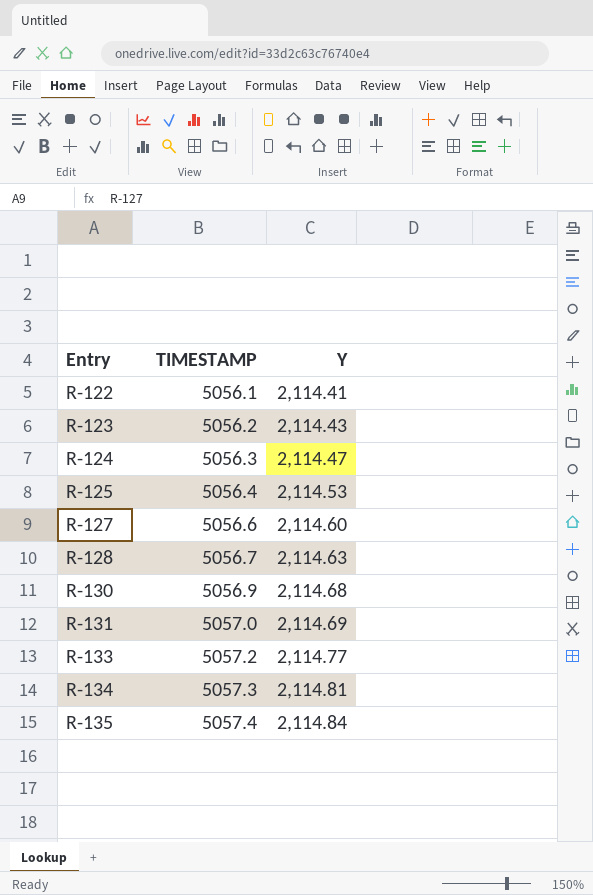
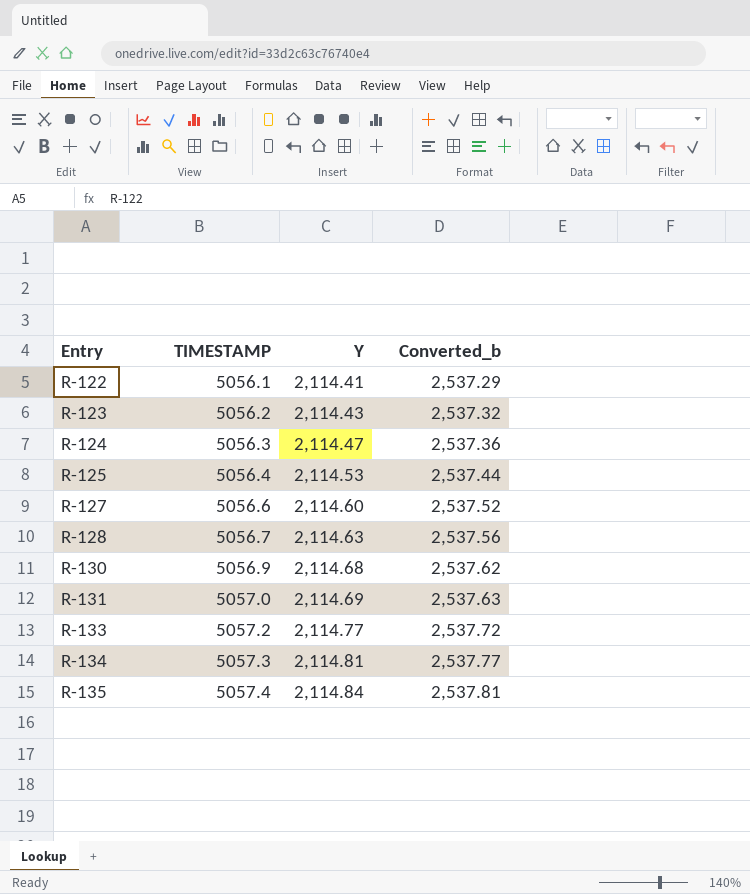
column Converted_b | formula: none -> [Y] * 1.2

